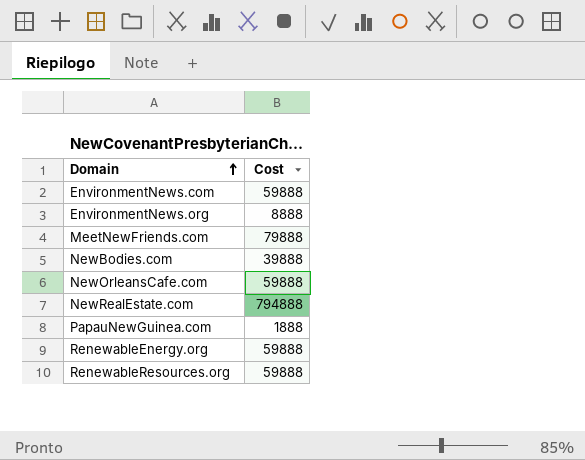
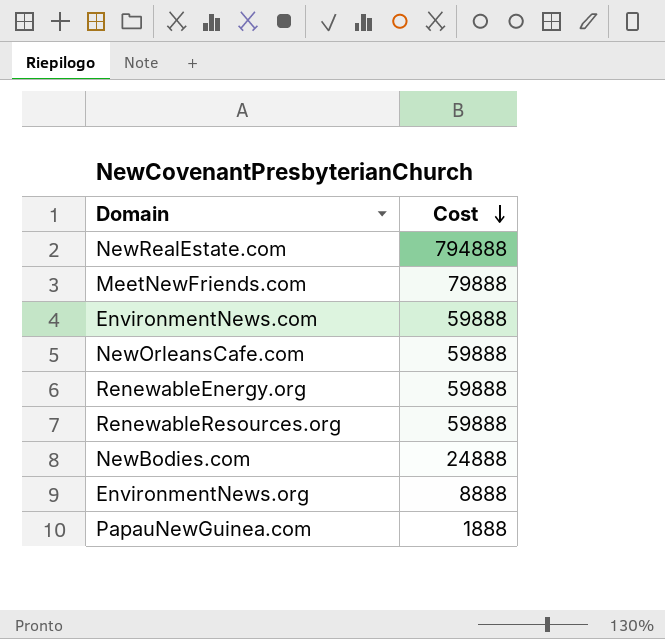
row order: Domain ascending -> Cost descending
NewBodies.com | Cost: 39888 -> 24888

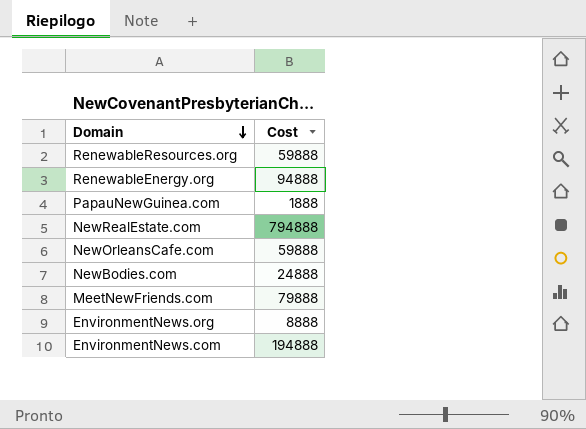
row order: Cost descending -> Domain descending
RenewableEnergy.org | Cost: 59888 -> 94888
EnvironmentNews.com | Cost: 59888 -> 194888

